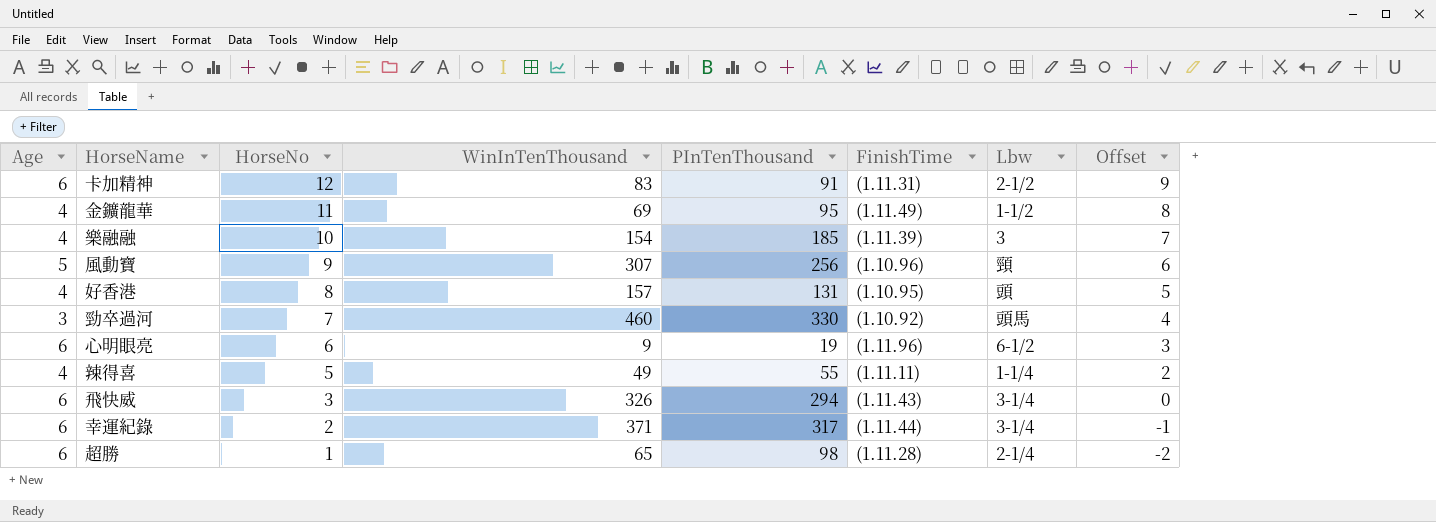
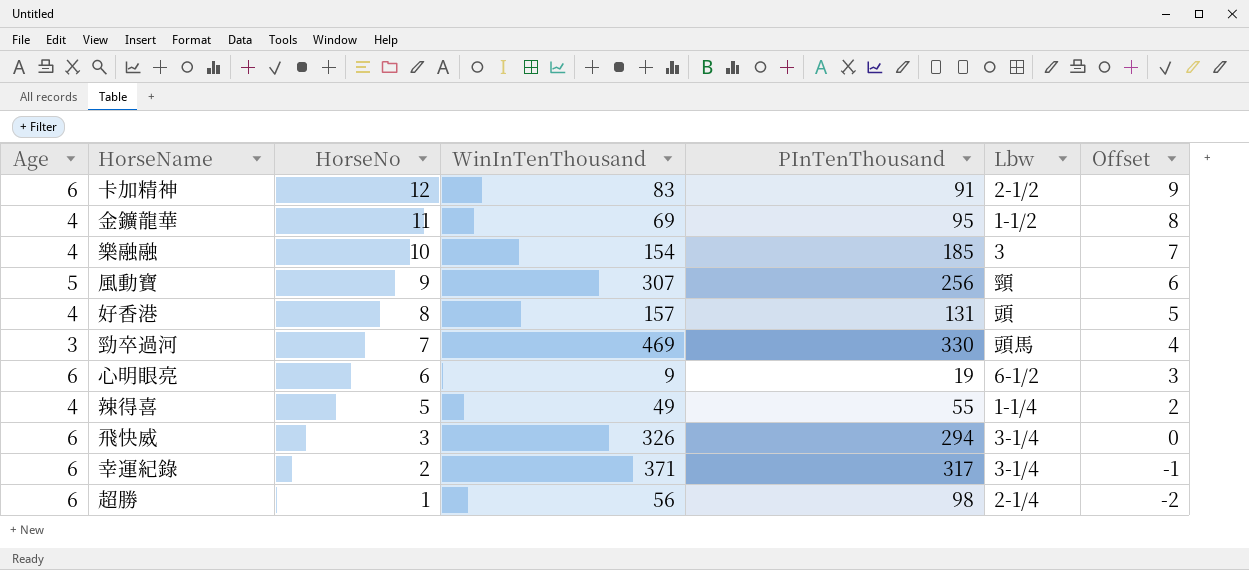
column FinishTime | position: 6 -> none
勁卒過河 | WinInTenThousand: 460 -> 469
超勝 | WinInTenThousand: 65 -> 56

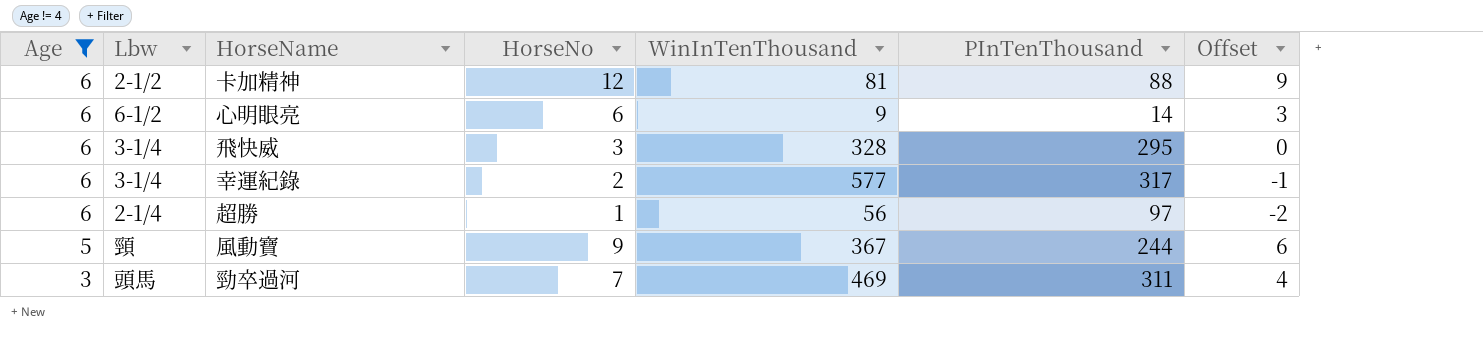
filter: none -> Age != 4
row order: HorseNo descending -> Age descending
column Lbw | position: 6 -> 2
卡加精神 | WinInTenThousand: 83 -> 81
卡加精神 | PInTenThousand: 91 -> 88
心明眼亮 | PInTenThousand: 19 -> 14
飛快威 | WinInTenThousand: 326 -> 328
飛快威 | PInTenThousand: 294 -> 295
幸運紀錄 | WinInTenThousand: 371 -> 577
超勝 | PInTenThousand: 98 -> 97
風動寶 | WinInTenThousand: 307 -> 367
風動寶 | PInTenThousand: 256 -> 244
勁卒過河 | PInTenThousand: 330 -> 311

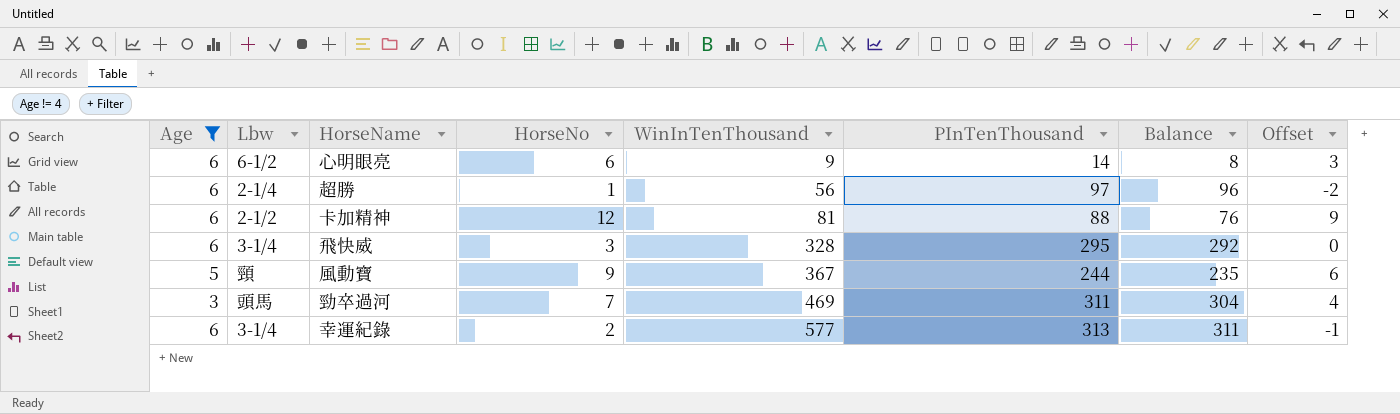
row order: Age descending -> WinInTenThousand ascending
column Balance | formula: none -> [PInTenThousand] - [HorseNo]
幸運紀錄 | PInTenThousand: 317 -> 313

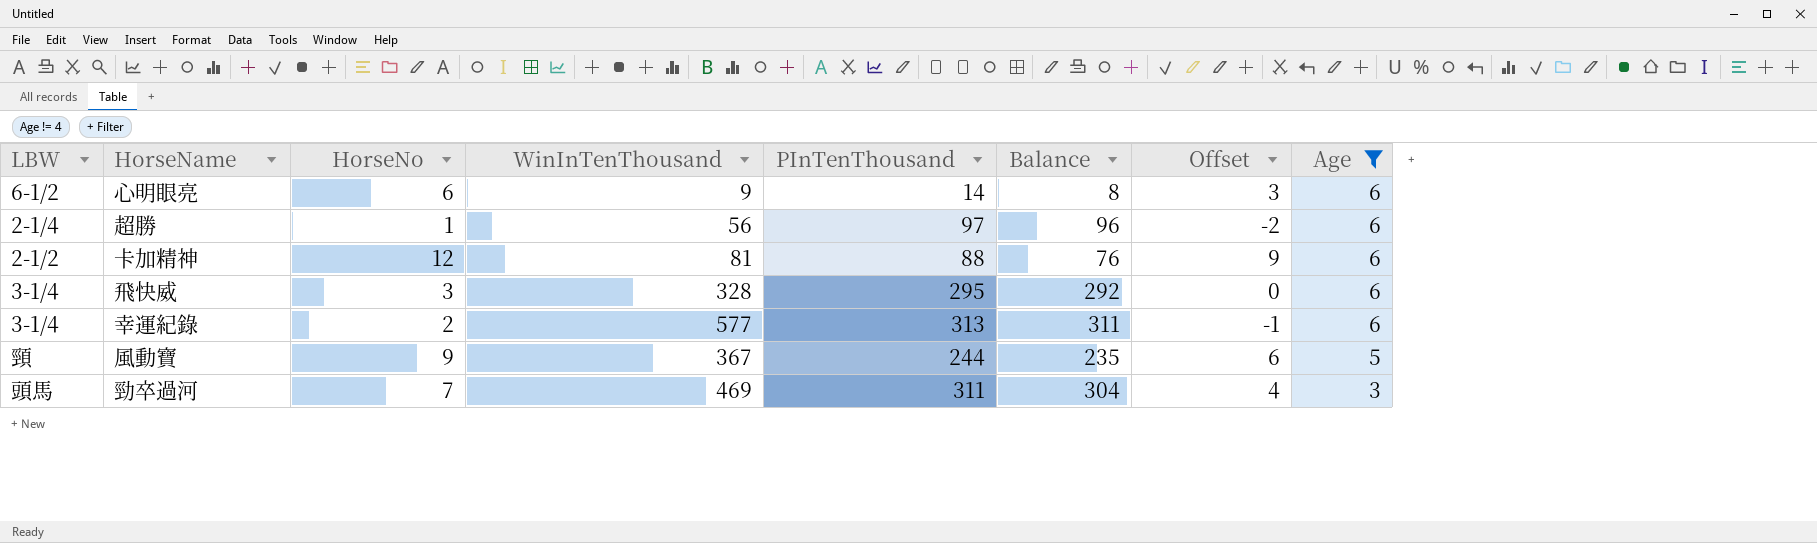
row order: WinInTenThousand ascending -> Age descending
column name: Lbw -> LBW
column Age | position: 1 -> 8

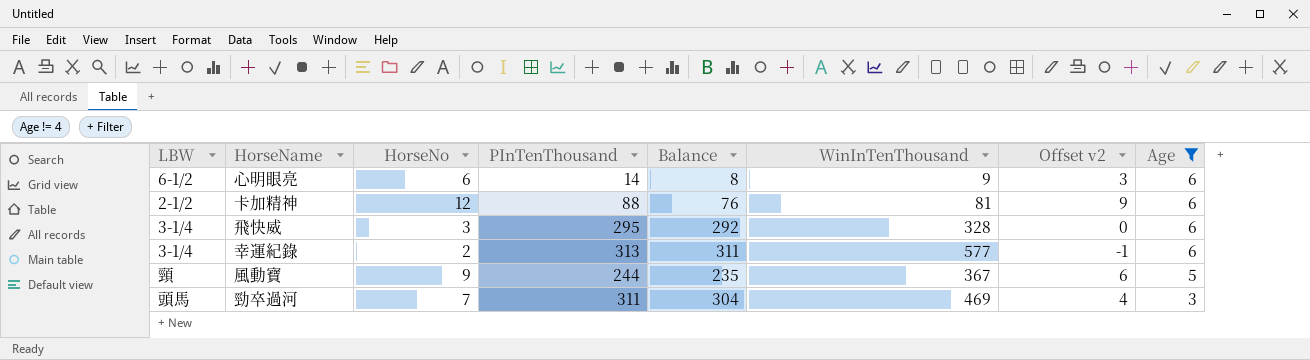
column WinInTenThousand | position: 4 -> 6
column name: Offset -> Offset v2
row 超勝: 2-1/4 | 1 | 56 | 97 | 96 | -2 | 6 -> none

